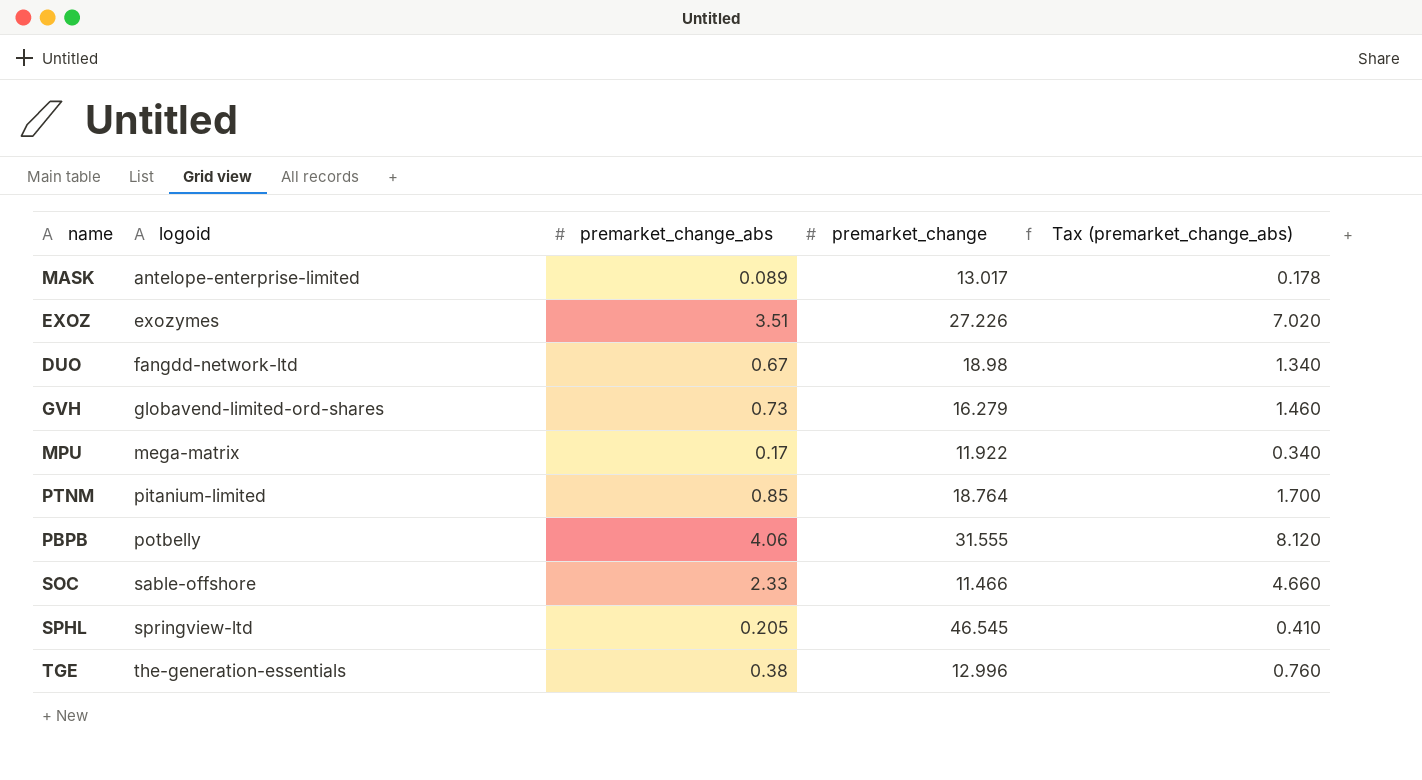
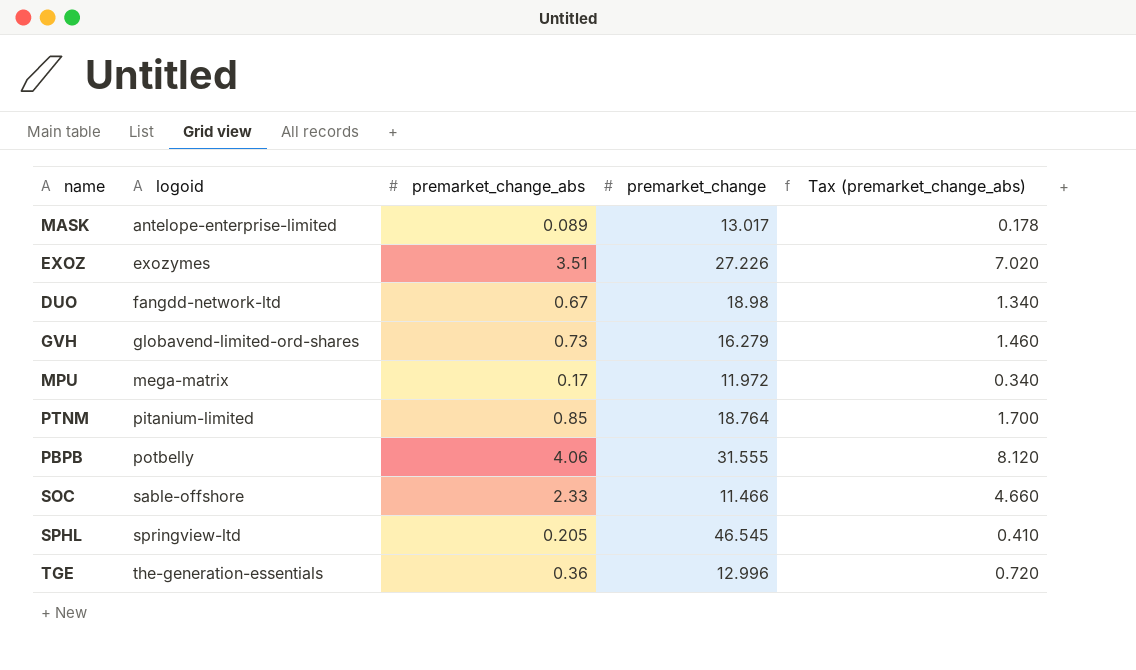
MPU | premarket_change: 11.922 -> 11.972
TGE | premarket_change_abs: 0.38 -> 0.36
TGE | Tax (premarket_change_abs): 0.760 -> 0.720

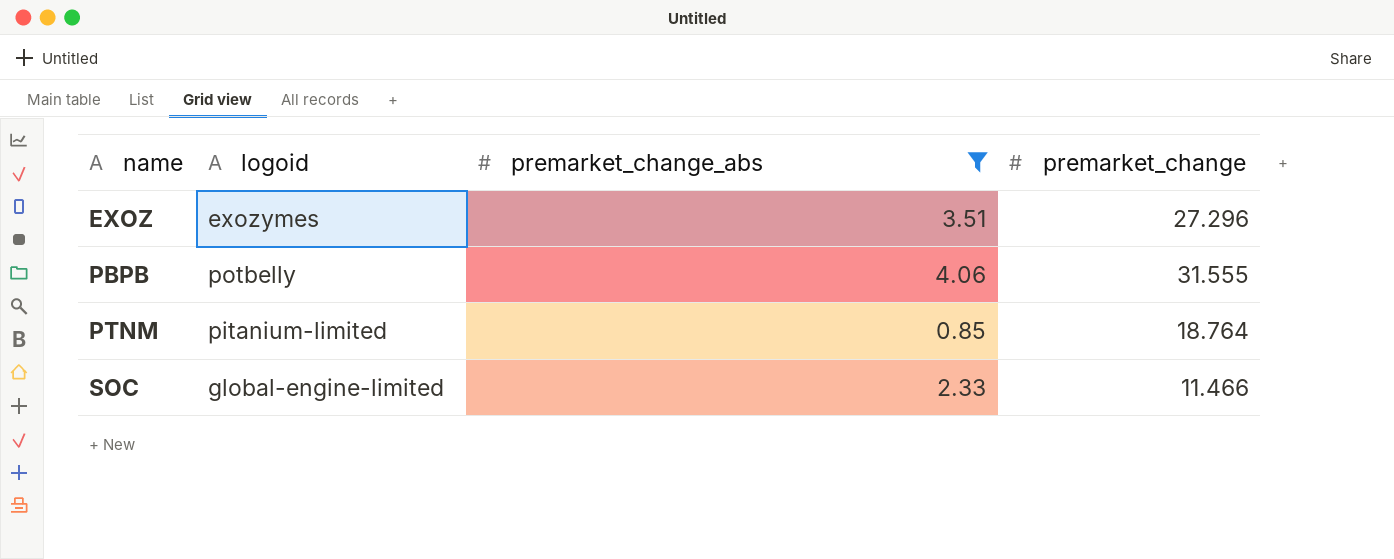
filter: none -> premarket_change_abs >= 0.85
row order: logoid ascending -> name ascending
column Tax (premarket_change_abs) | formula: [premarket_change_abs] * 2 -> none
EXOZ | premarket_change: 27.226 -> 27.296
SOC | logoid: sable-offshore -> global-engine-limited

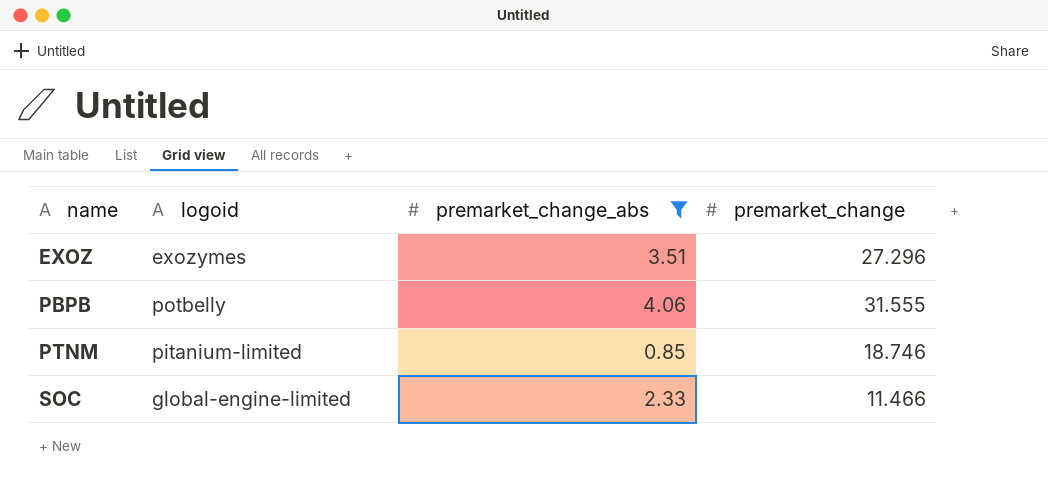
PTNM | premarket_change: 18.764 -> 18.746

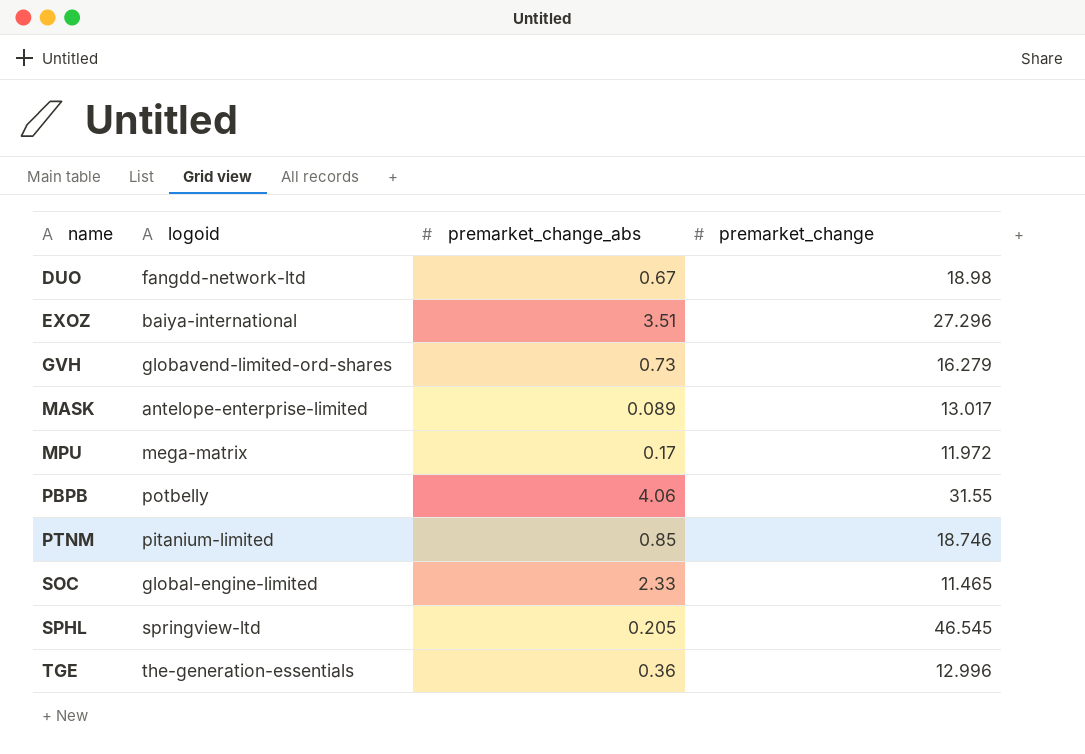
filter: premarket_change_abs >= 0.85 -> none
EXOZ | logoid: exozymes -> baiya-international
PBPB | premarket_change: 31.555 -> 31.55
SOC | premarket_change: 11.466 -> 11.465

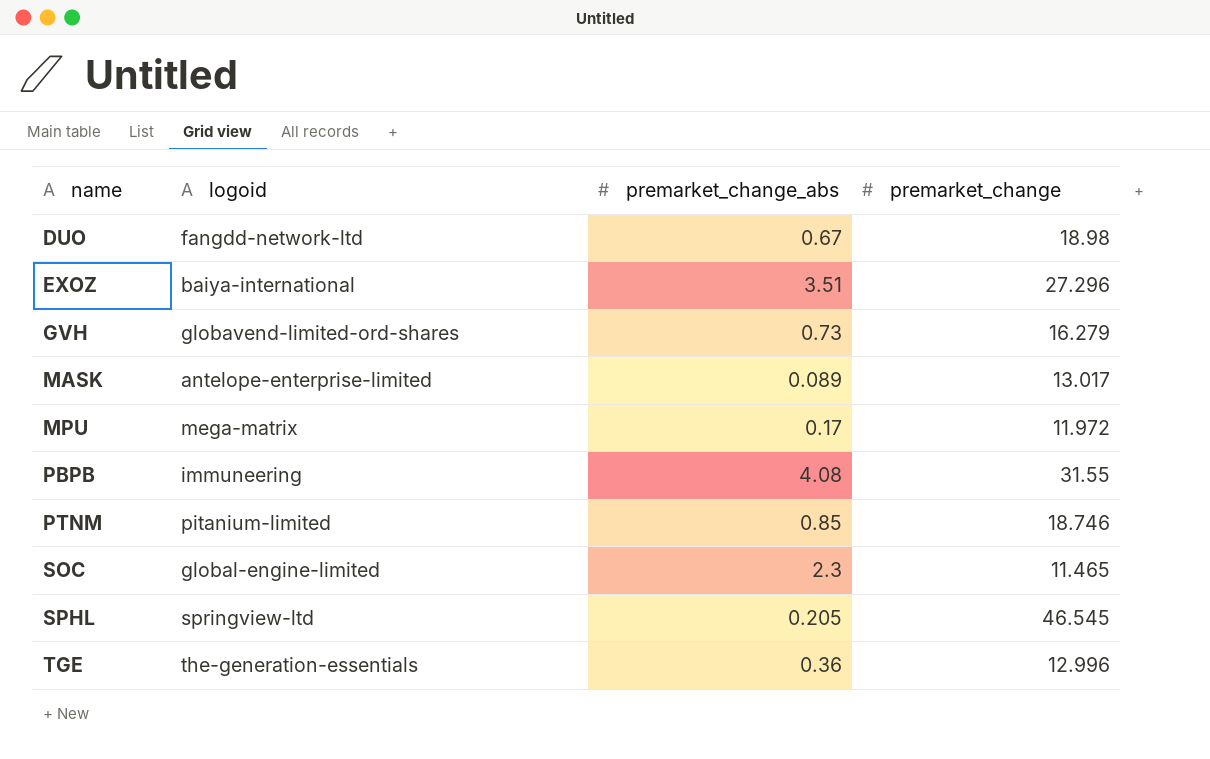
PBPB | logoid: potbelly -> immuneering
PBPB | premarket_change_abs: 4.06 -> 4.08
SOC | premarket_change_abs: 2.33 -> 2.3

